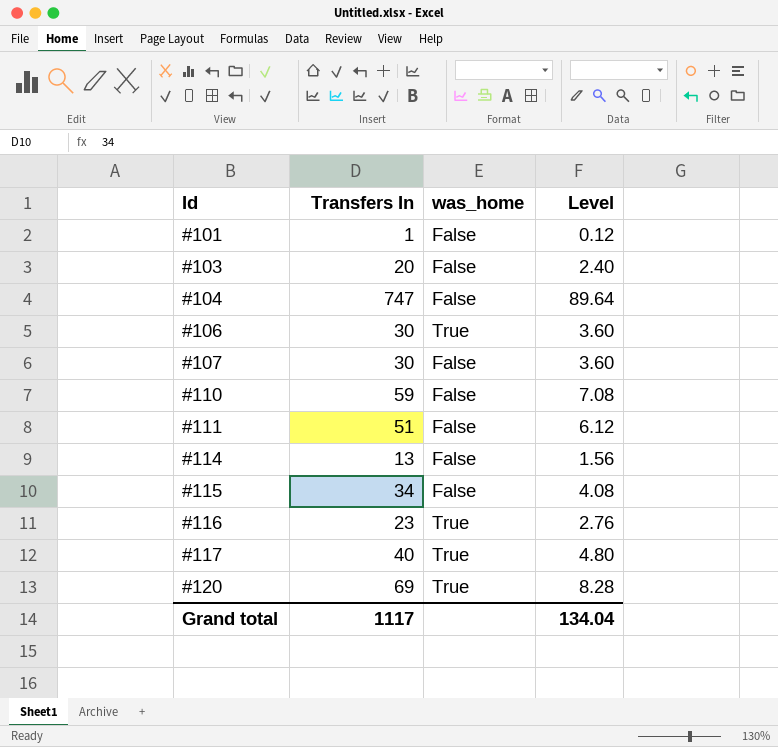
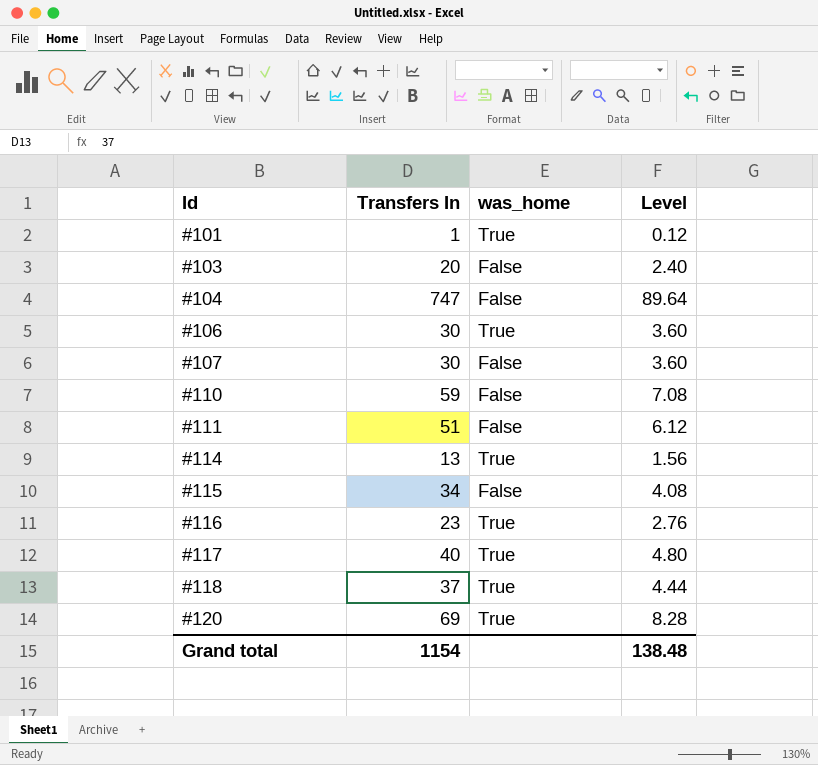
#101 | was_home: False -> True
#114 | was_home: False -> True
row #118: none -> 37 | True | 4.44
Grand total | Transfers In: 1117 -> 1154
Grand total | Level: 134.04 -> 138.48

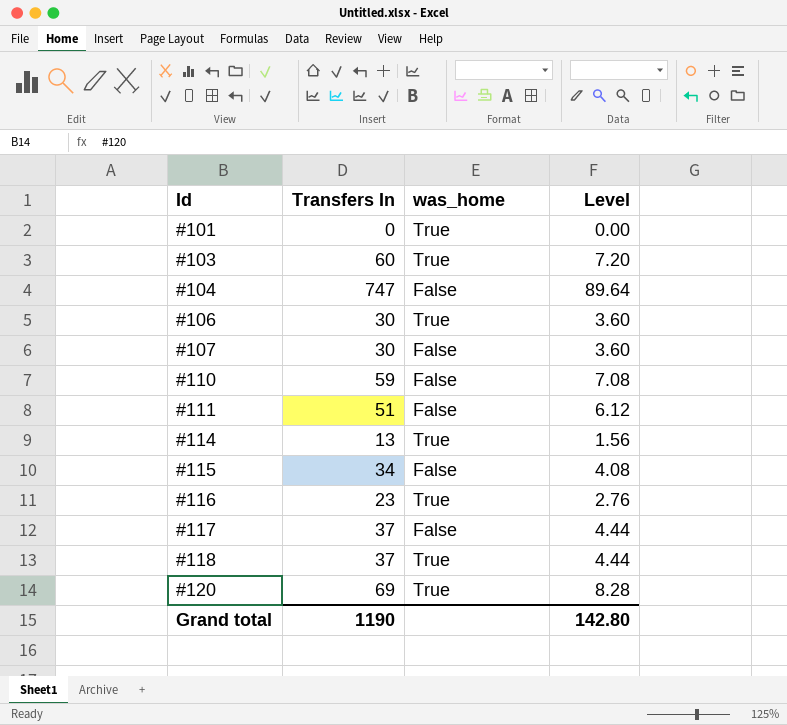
#101 | Transfers In: 1 -> 0
#101 | Level: 0.12 -> 0.00
#103 | Transfers In: 20 -> 60
#103 | was_home: False -> True
#103 | Level: 2.40 -> 7.20
#117 | Transfers In: 40 -> 37
#117 | was_home: True -> False
#117 | Level: 4.80 -> 4.44
Grand total | Transfers In: 1154 -> 1190
Grand total | Level: 138.48 -> 142.80

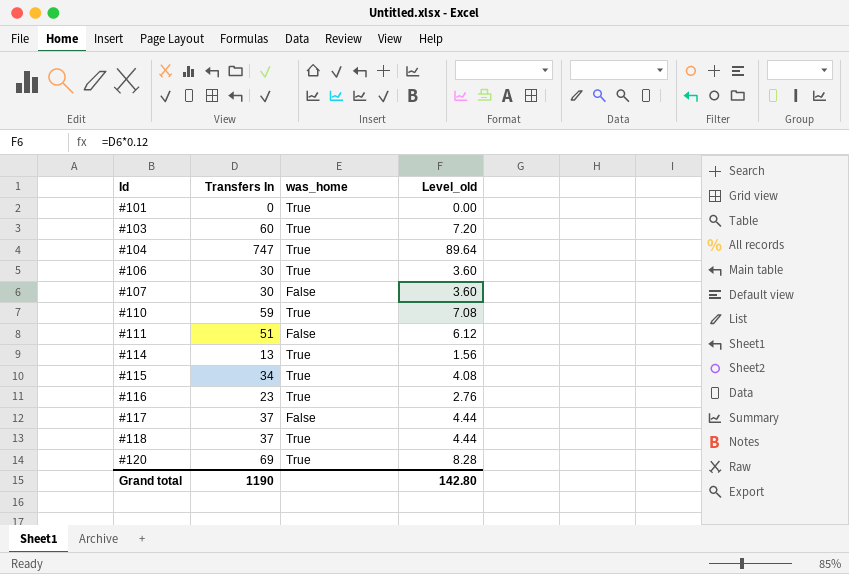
column name: Level -> Level_old
#104 | was_home: False -> True
#110 | was_home: False -> True
#115 | was_home: False -> True

